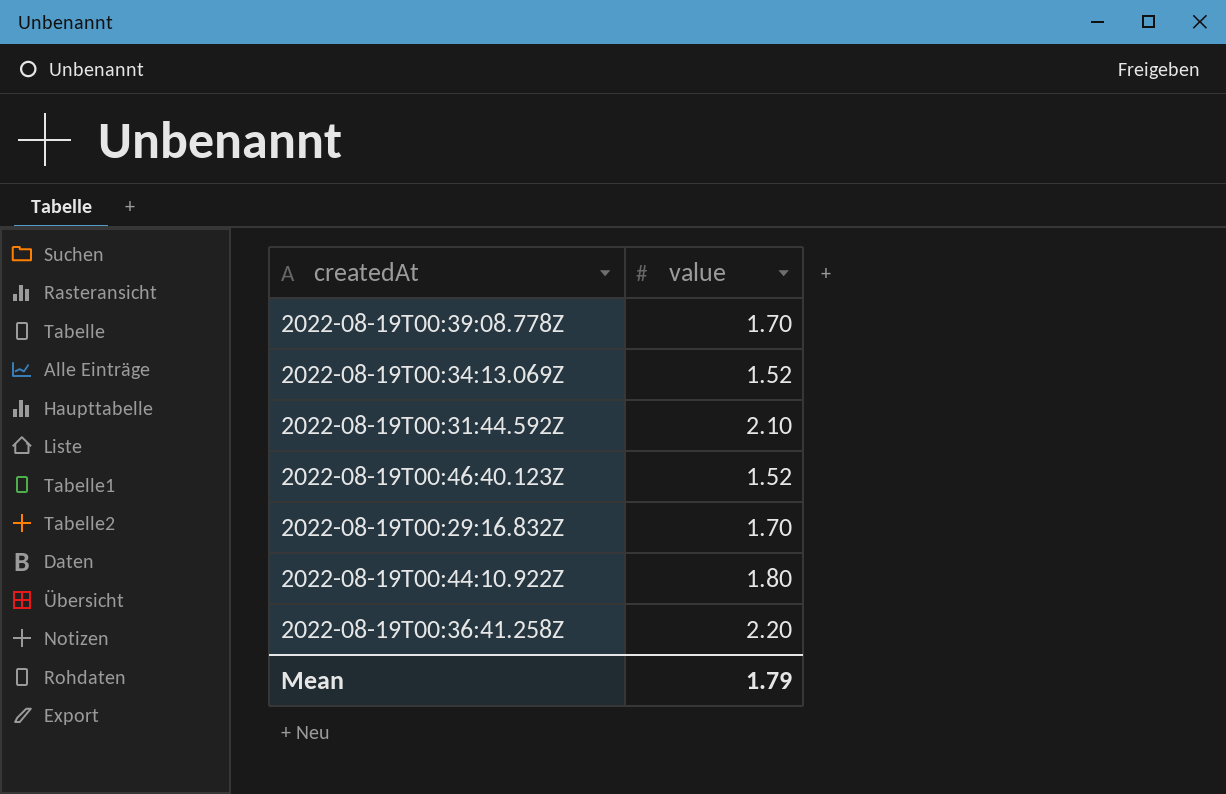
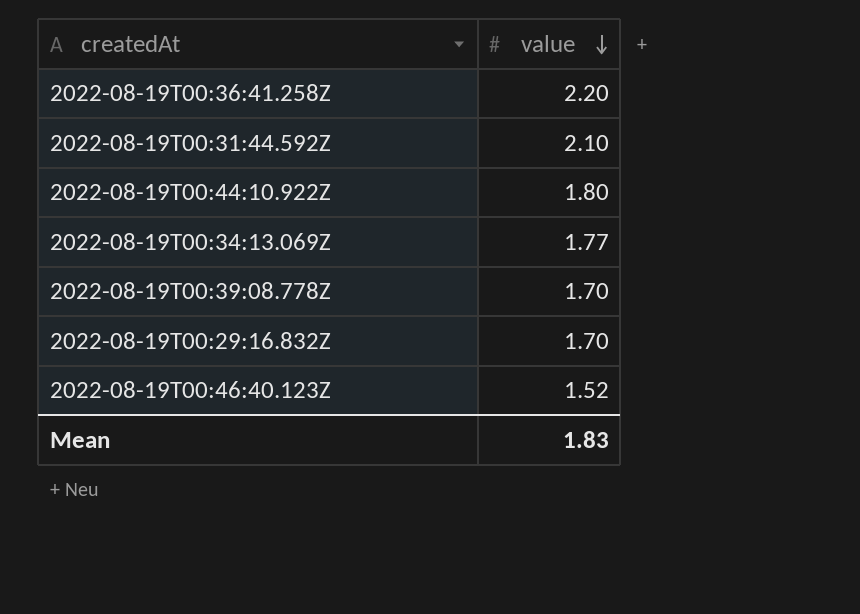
row order: none -> value descending
2022-08-19T00:34:13.069Z | value: 1.52 -> 1.77
Mean | value: 1.79 -> 1.83

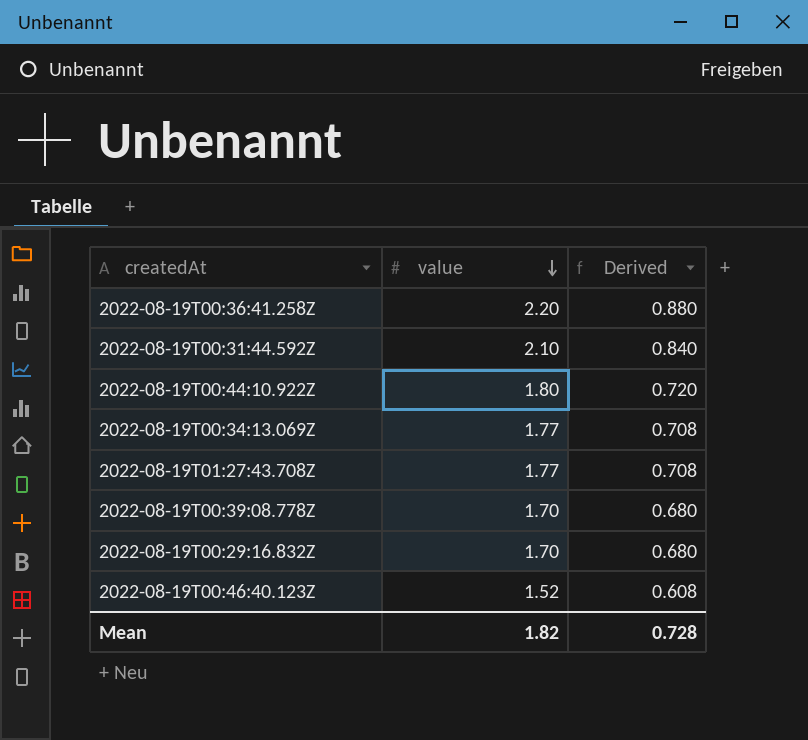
column Derived | formula: none -> [value] * 0.4
row 2022-08-19T01:27:43.708Z: none -> 1.77 | 0.708
Mean | value: 1.83 -> 1.82

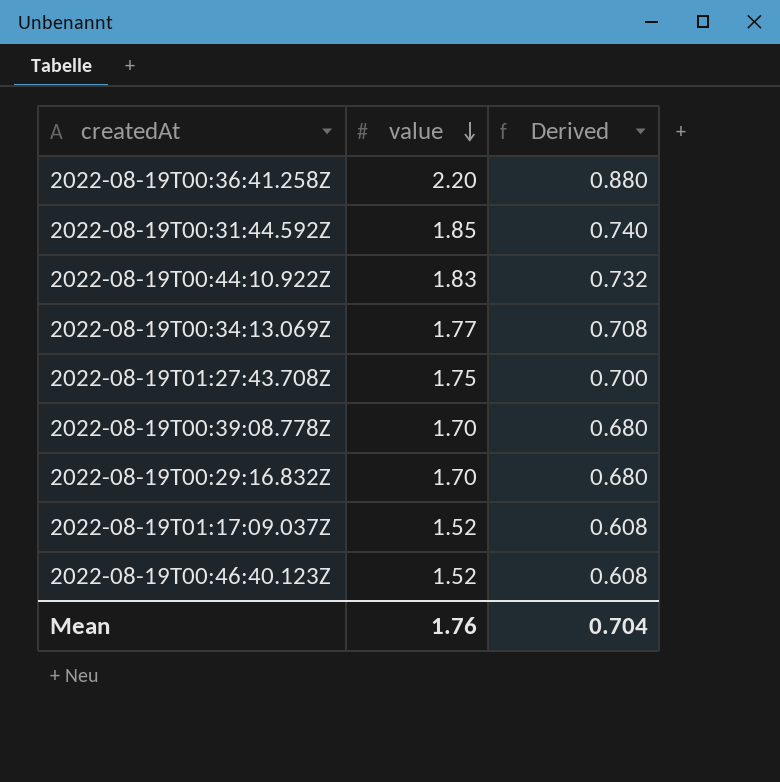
2022-08-19T00:31:44.592Z | value: 2.10 -> 1.85
2022-08-19T00:31:44.592Z | Derived: 0.840 -> 0.740
2022-08-19T00:44:10.922Z | value: 1.80 -> 1.83
2022-08-19T00:44:10.922Z | Derived: 0.720 -> 0.732
2022-08-19T01:27:43.708Z | value: 1.77 -> 1.75
2022-08-19T01:27:43.708Z | Derived: 0.708 -> 0.700
row 2022-08-19T01:17:09.037Z: none -> 1.52 | 0.608
Mean | value: 1.82 -> 1.76
Mean | Derived: 0.728 -> 0.704

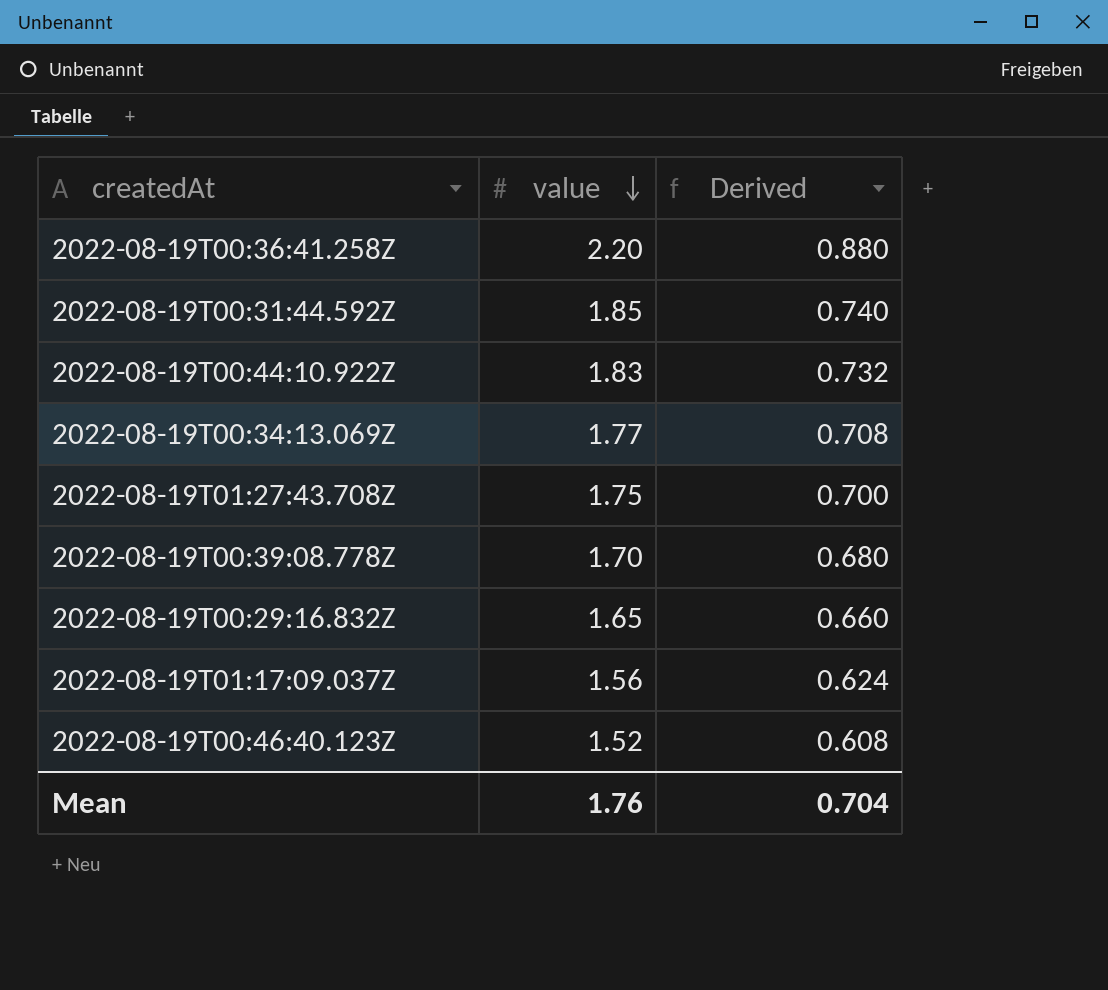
2022-08-19T00:29:16.832Z | value: 1.70 -> 1.65
2022-08-19T00:29:16.832Z | Derived: 0.680 -> 0.660
2022-08-19T01:17:09.037Z | value: 1.52 -> 1.56
2022-08-19T01:17:09.037Z | Derived: 0.608 -> 0.624

